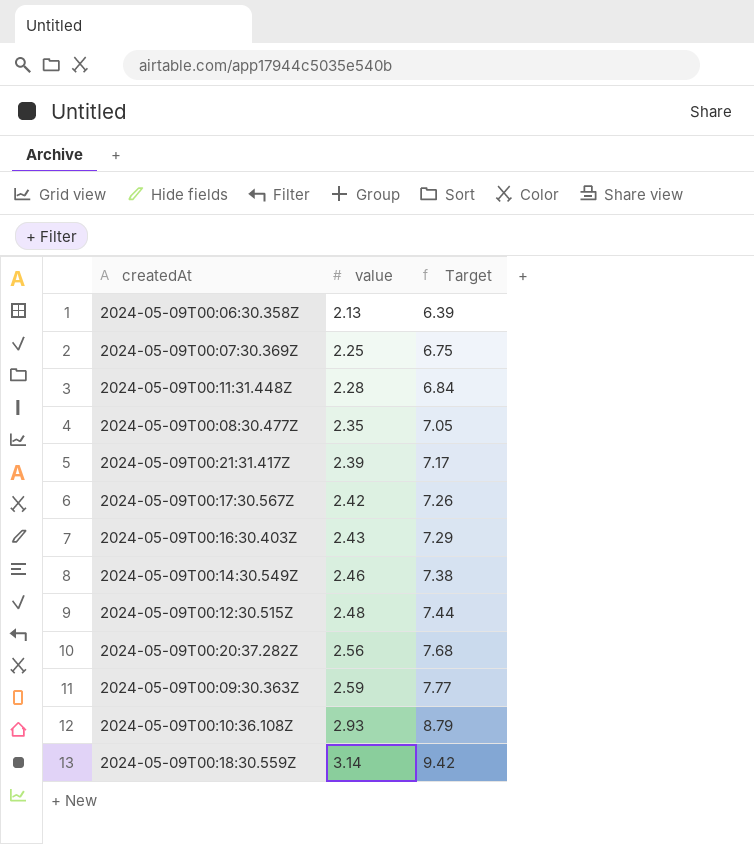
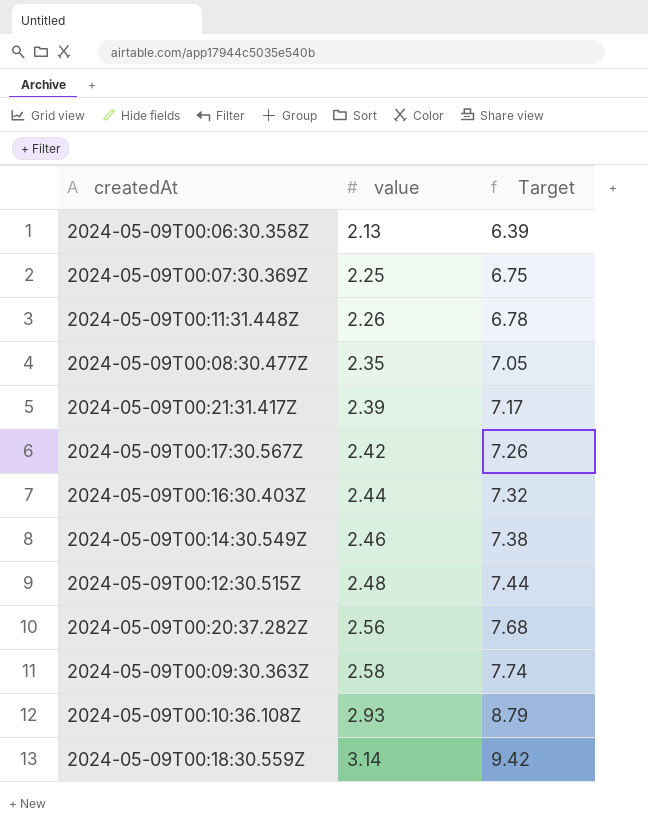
2024-05-09T00:11:31.448Z | value: 2.28 -> 2.26
2024-05-09T00:11:31.448Z | Target: 6.84 -> 6.78
2024-05-09T00:16:30.403Z | value: 2.43 -> 2.44
2024-05-09T00:16:30.403Z | Target: 7.29 -> 7.32
2024-05-09T00:09:30.363Z | value: 2.59 -> 2.58
2024-05-09T00:09:30.363Z | Target: 7.77 -> 7.74

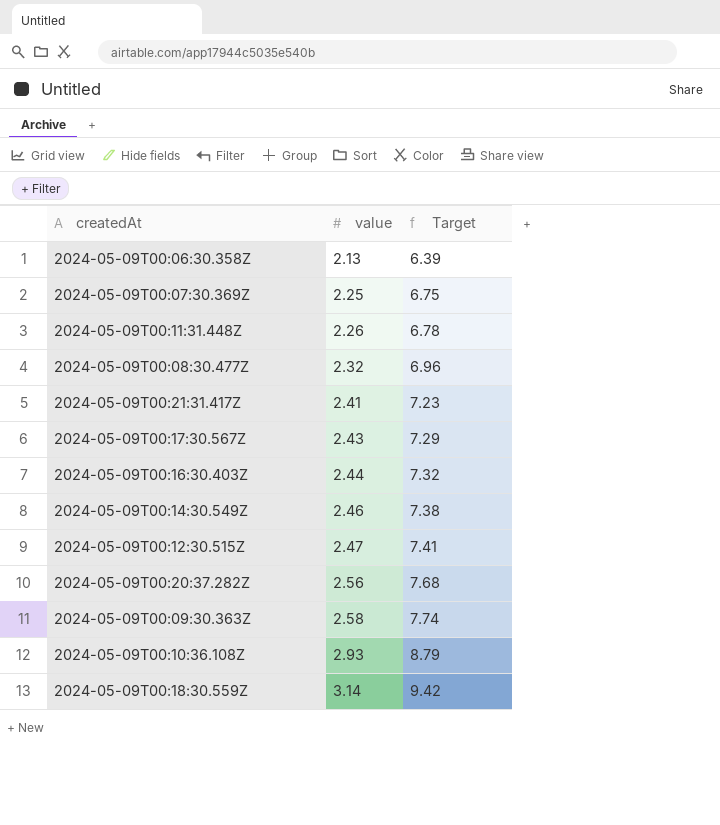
2024-05-09T00:08:30.477Z | value: 2.35 -> 2.32
2024-05-09T00:08:30.477Z | Target: 7.05 -> 6.96
2024-05-09T00:21:31.417Z | value: 2.39 -> 2.41
2024-05-09T00:21:31.417Z | Target: 7.17 -> 7.23
2024-05-09T00:17:30.567Z | value: 2.42 -> 2.43
2024-05-09T00:17:30.567Z | Target: 7.26 -> 7.29
2024-05-09T00:12:30.515Z | value: 2.48 -> 2.47
2024-05-09T00:12:30.515Z | Target: 7.44 -> 7.41

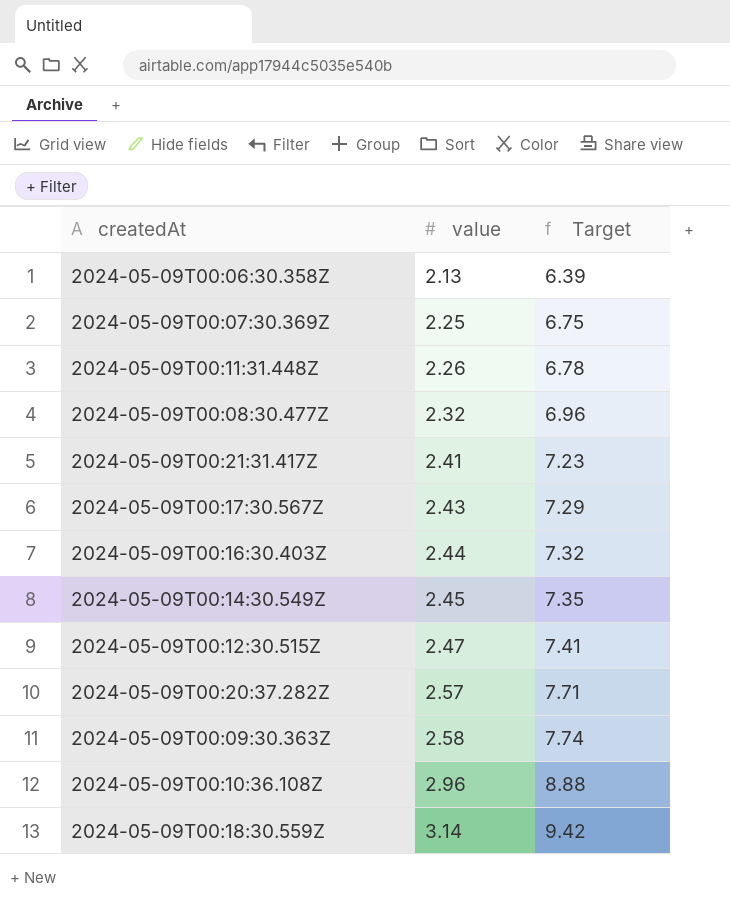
2024-05-09T00:14:30.549Z | value: 2.46 -> 2.45
2024-05-09T00:14:30.549Z | Target: 7.38 -> 7.35
2024-05-09T00:20:37.282Z | value: 2.56 -> 2.57
2024-05-09T00:20:37.282Z | Target: 7.68 -> 7.71
2024-05-09T00:10:36.108Z | value: 2.93 -> 2.96
2024-05-09T00:10:36.108Z | Target: 8.79 -> 8.88

